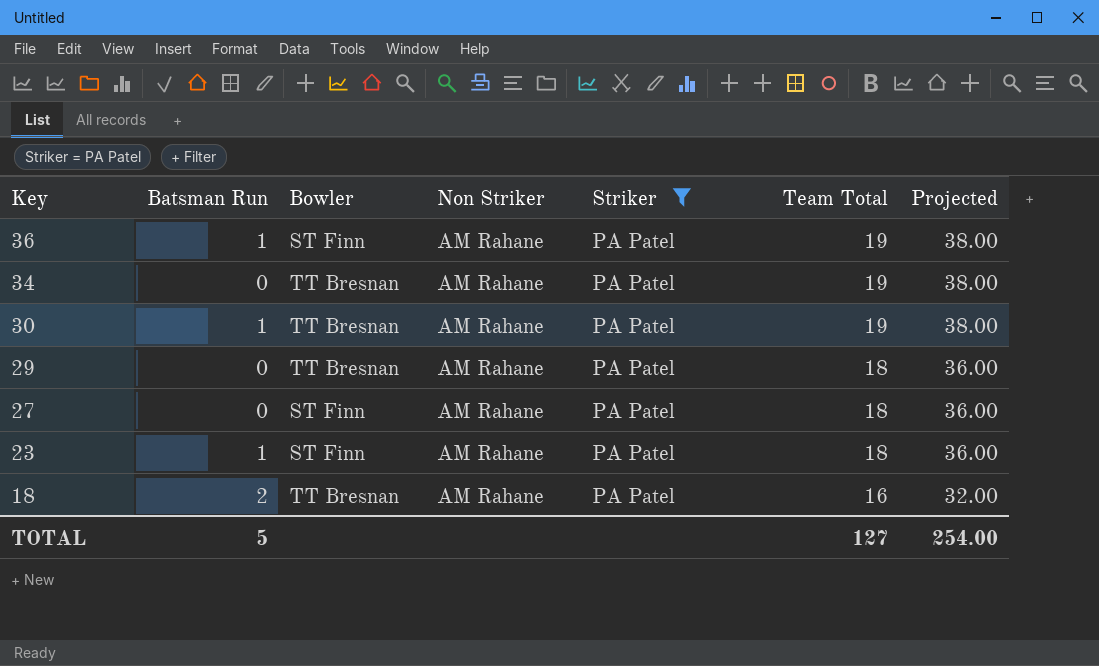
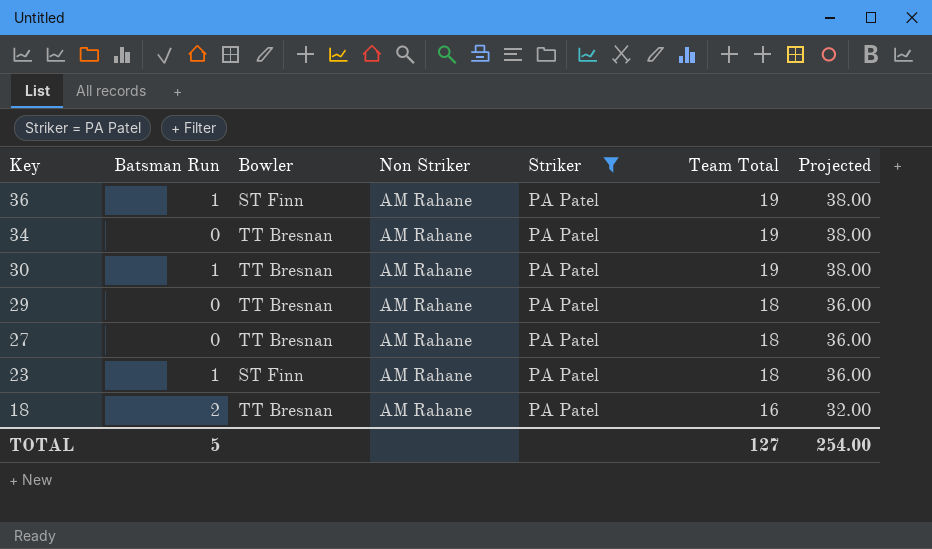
27 | Bowler: ST Finn -> TT Bresnan

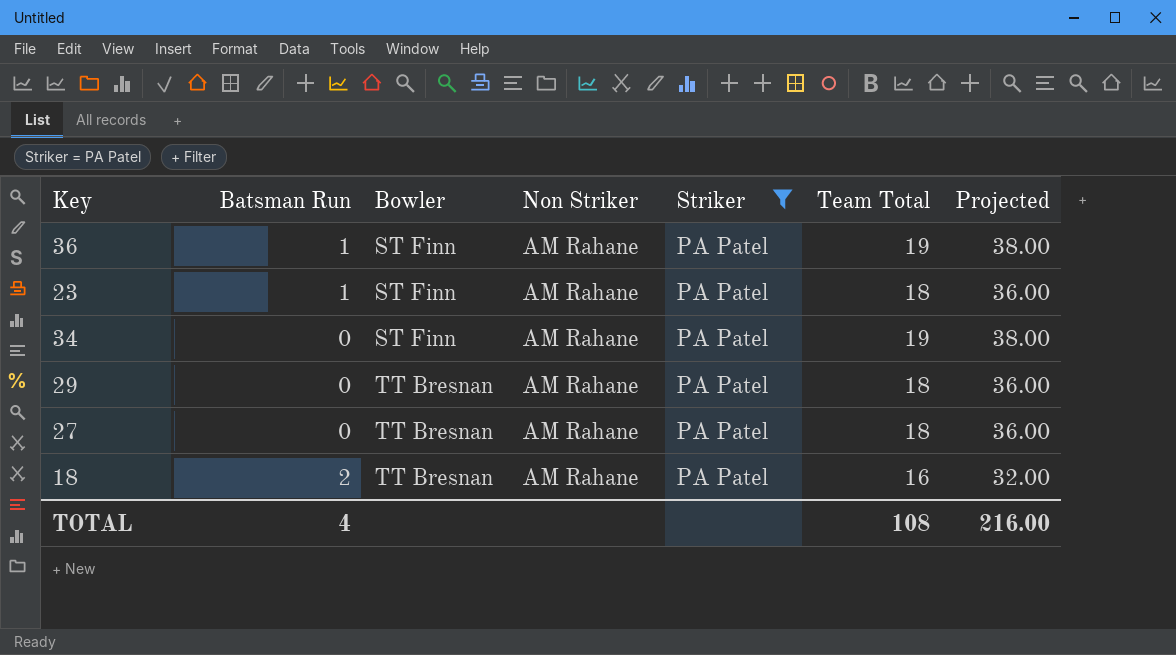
row order: Key descending -> Bowler ascending
row 30: 1 | TT Bresnan | AM Rahane | PA Patel | 19 | 38.00 -> none
34 | Bowler: TT Bresnan -> ST Finn
TOTAL | Batsman Run: 5 -> 4
TOTAL | Team Total: 127 -> 108
TOTAL | Projected: 254.00 -> 216.00

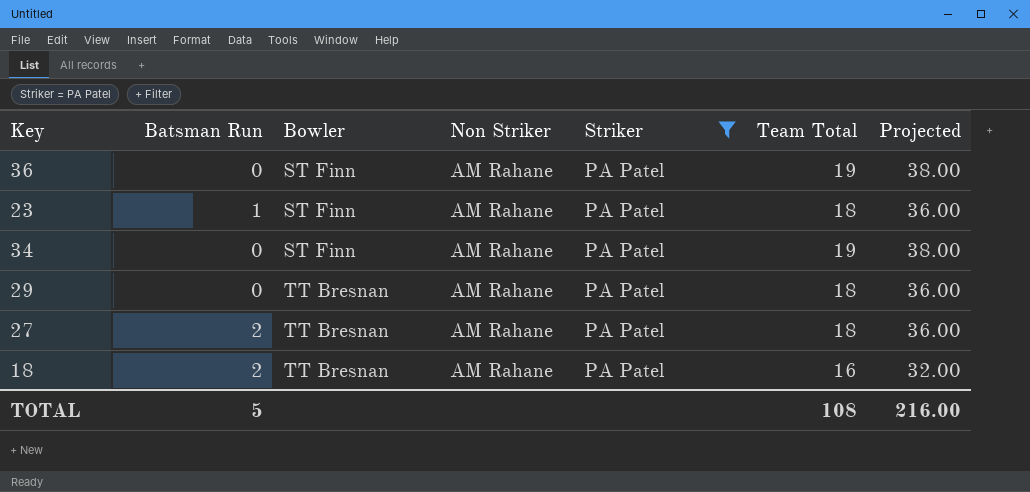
36 | Batsman Run: 1 -> 0
27 | Batsman Run: 0 -> 2
TOTAL | Batsman Run: 4 -> 5

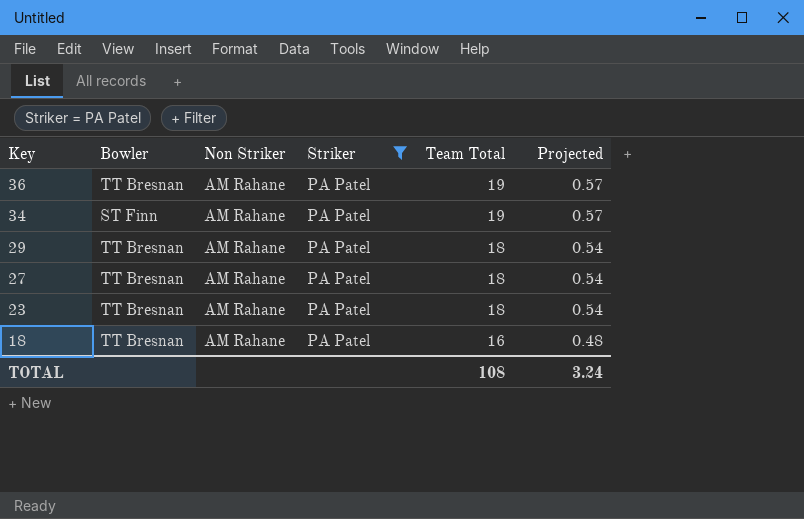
row order: Bowler ascending -> Key descending
column Batsman Run | position: 2 -> none
column Projected | formula: [Team Total] * 2 -> [Team Total] * 0.03
36 | Bowler: ST Finn -> TT Bresnan
23 | Bowler: ST Finn -> TT Bresnan
TOTAL | Projected: 216.00 -> 3.24

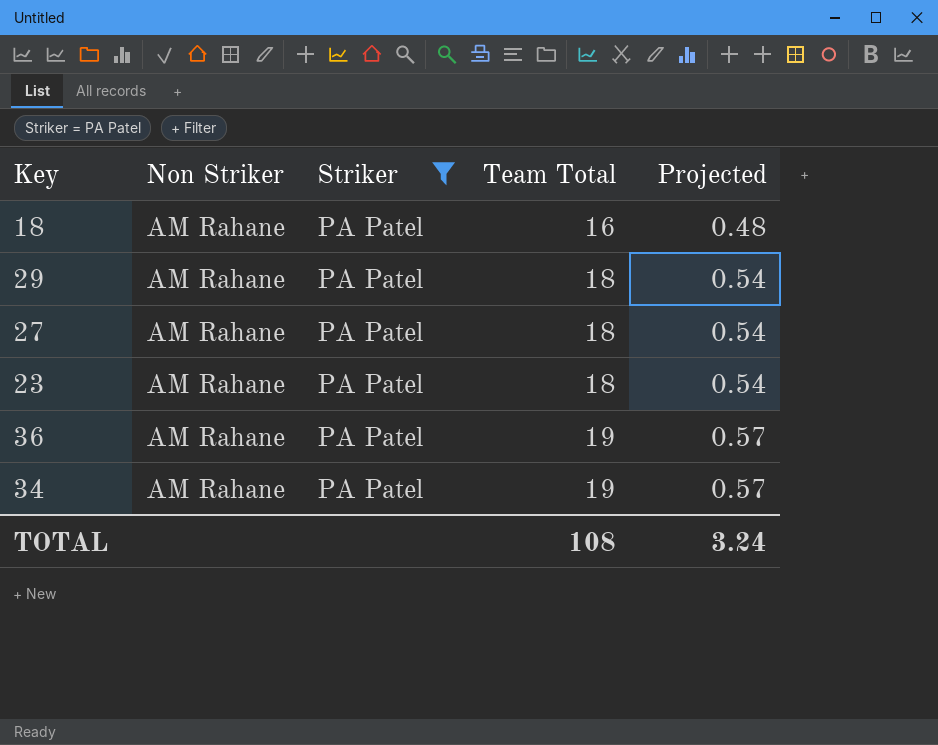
row order: Key descending -> Team Total ascending
column Bowler | position: 2 -> none

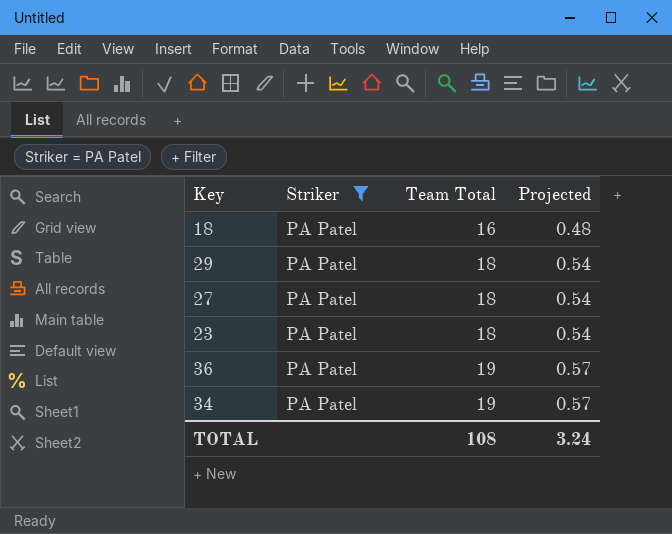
column Non Striker | position: 2 -> none

